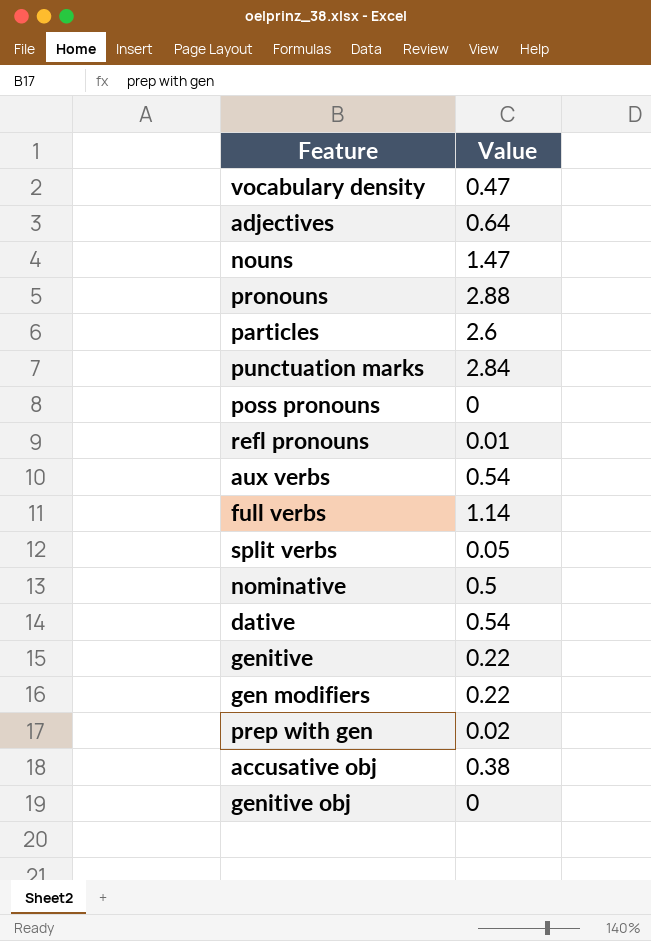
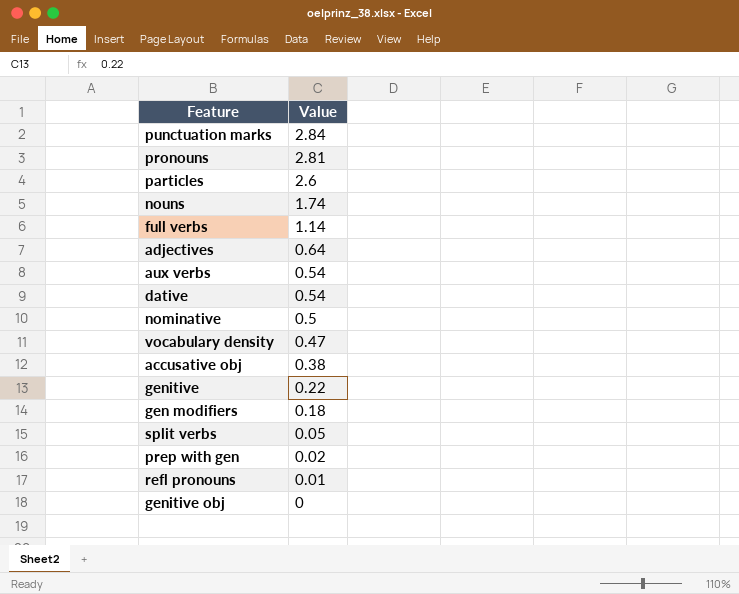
row order: none -> Value descending
row poss pronouns: 0 -> none
pronouns | Value: 2.88 -> 2.81
nouns | Value: 1.47 -> 1.74
gen modifiers | Value: 0.22 -> 0.18

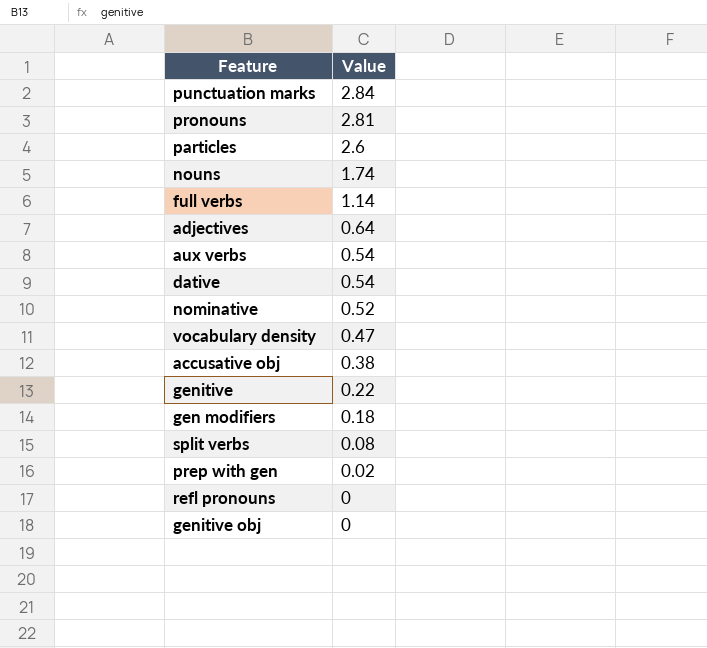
nominative | Value: 0.5 -> 0.52
split verbs | Value: 0.05 -> 0.08
refl pronouns | Value: 0.01 -> 0

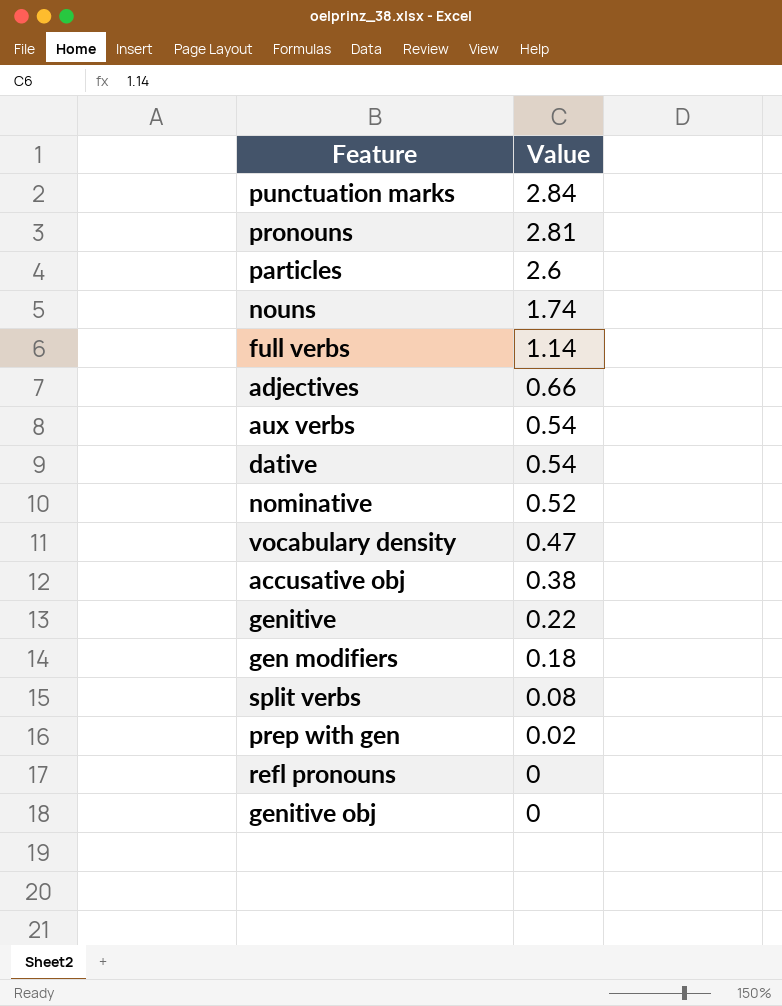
adjectives | Value: 0.64 -> 0.66

